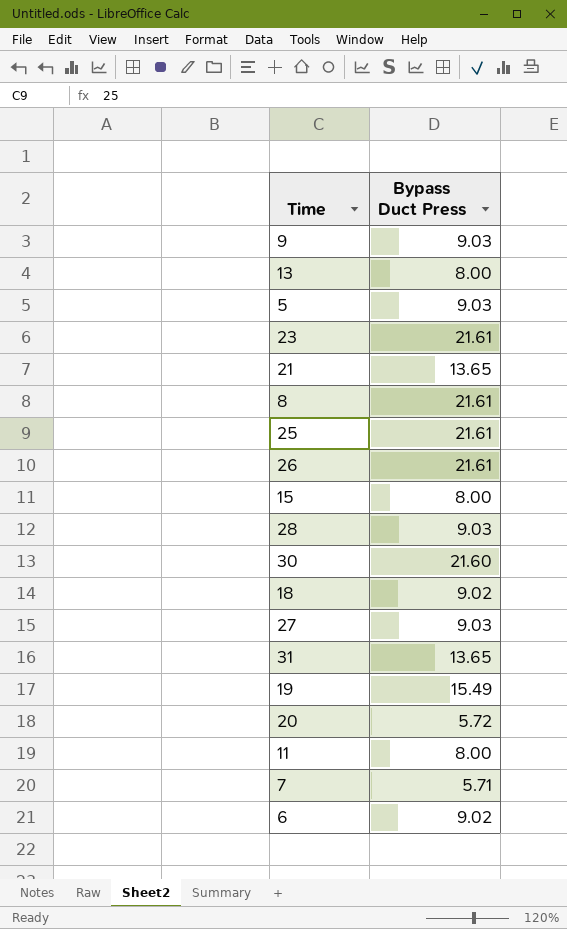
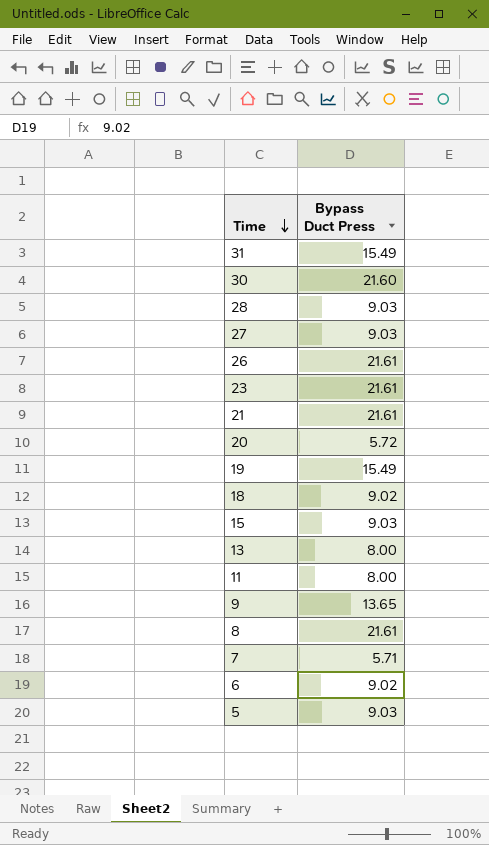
row order: none -> Time descending
row 25: 21.61 -> none
31 | Bypass Duct Press: 13.65 -> 15.49
21 | Bypass Duct Press: 13.65 -> 21.61
15 | Bypass Duct Press: 8.00 -> 9.03
9 | Bypass Duct Press: 9.03 -> 13.65

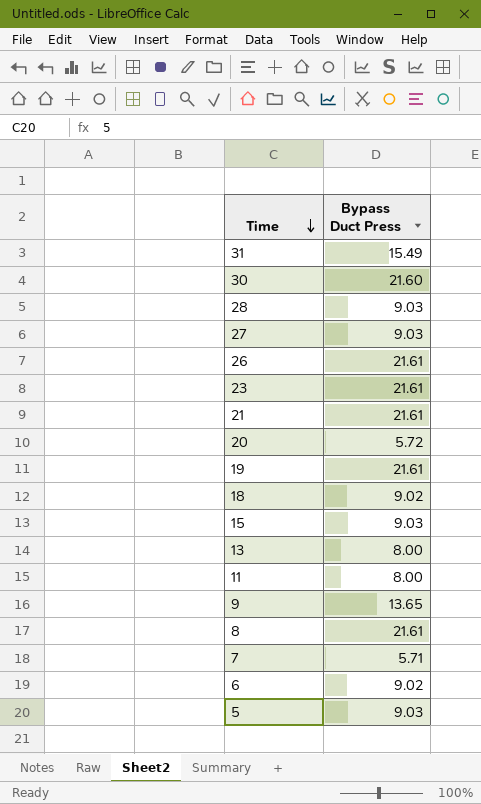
19 | Bypass Duct Press: 15.49 -> 21.61

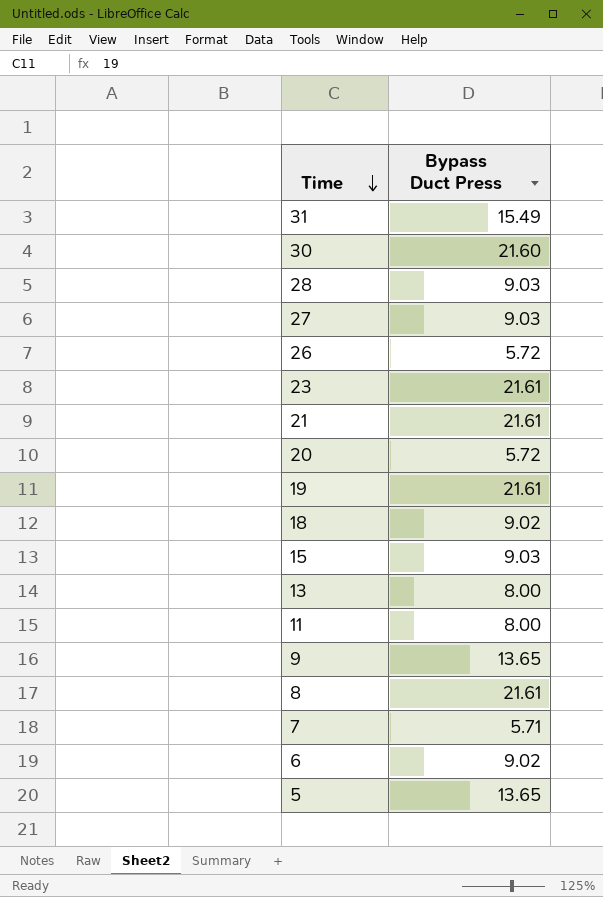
26 | Bypass Duct Press: 21.61 -> 5.72
5 | Bypass Duct Press: 9.03 -> 13.65

